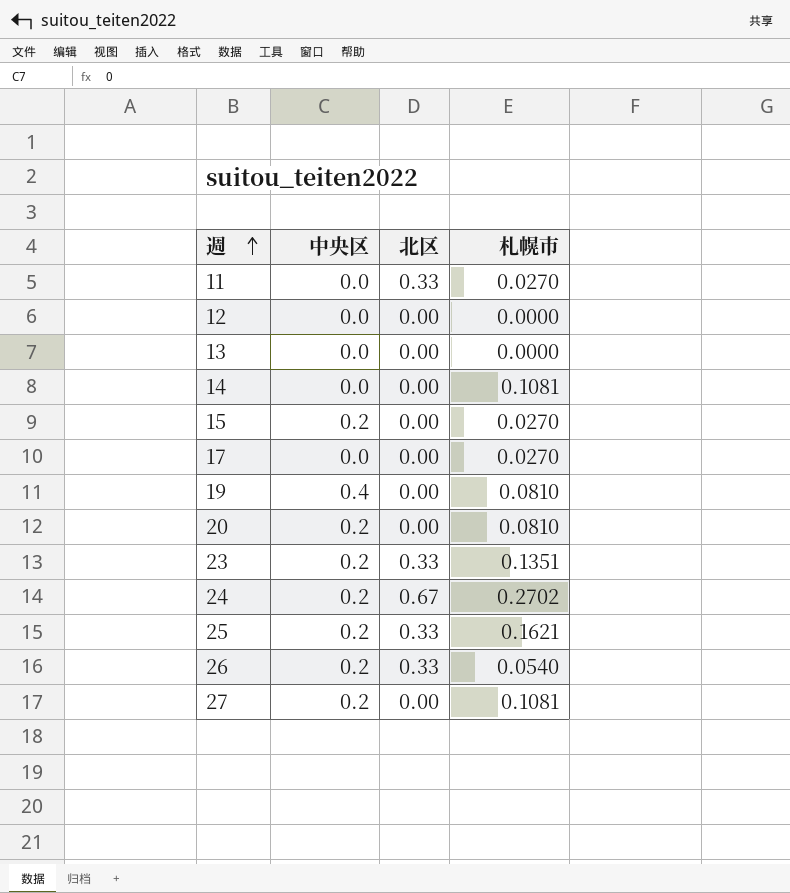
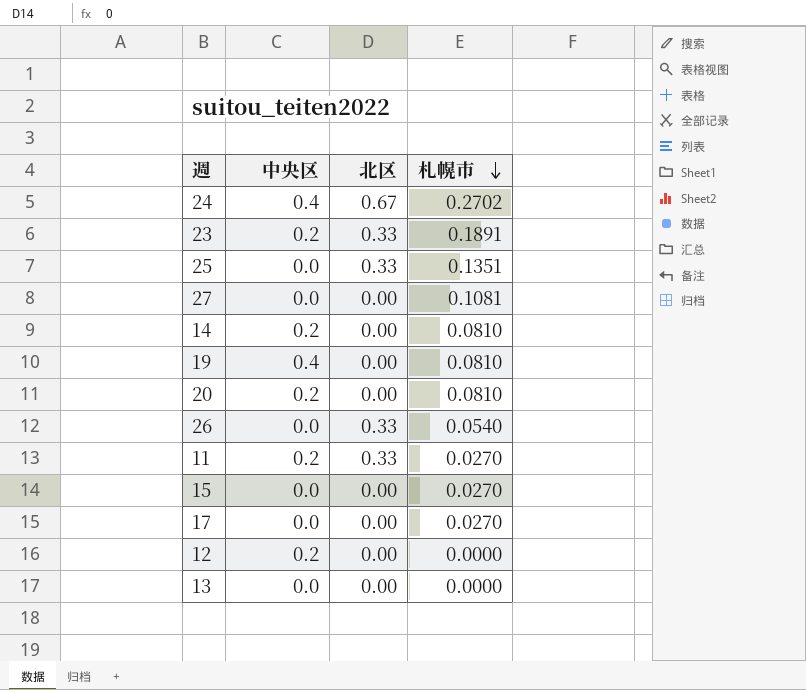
row order: 週 ascending -> 札幌市 descending
24 | 中央区: 0.2 -> 0.4
23 | 札幌市: 0.1351 -> 0.1891
25 | 中央区: 0.2 -> 0.0
25 | 札幌市: 0.1621 -> 0.1351
27 | 中央区: 0.2 -> 0.0
14 | 中央区: 0.0 -> 0.2
14 | 札幌市: 0.1081 -> 0.0810
26 | 中央区: 0.2 -> 0.0
11 | 中央区: 0.0 -> 0.2
15 | 中央区: 0.2 -> 0.0
12 | 中央区: 0.0 -> 0.2

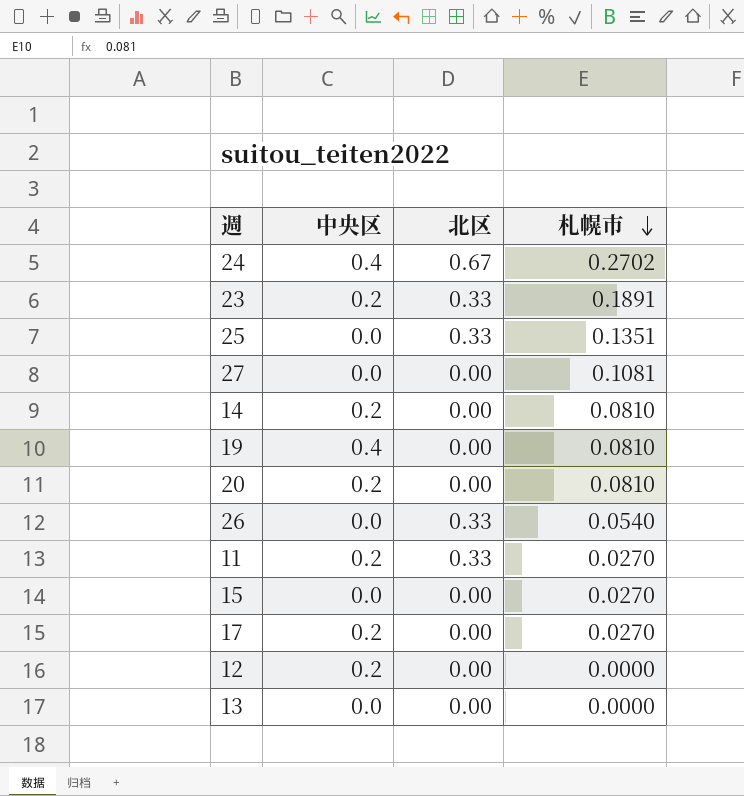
17 | 中央区: 0.0 -> 0.2

